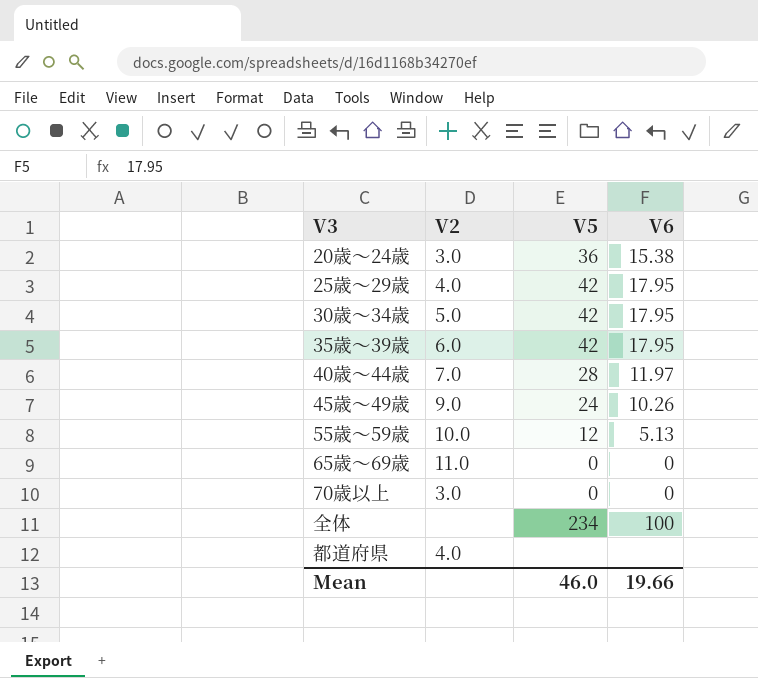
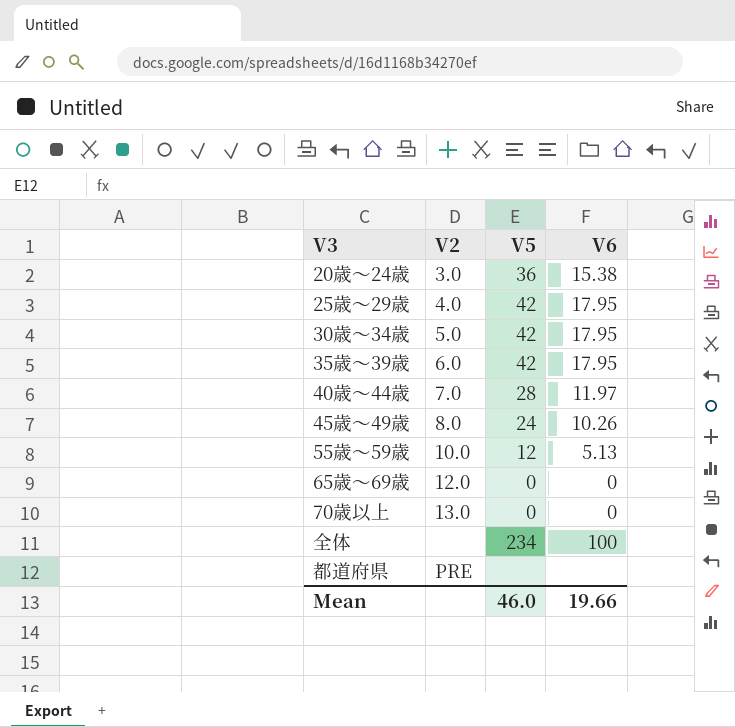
45歳〜49歳 | V2: 9.0 -> 8.0
65歳〜69歳 | V2: 11.0 -> 12.0
70歳以上 | V2: 3.0 -> 13.0
都道府県 | V2: 4.0 -> PRE

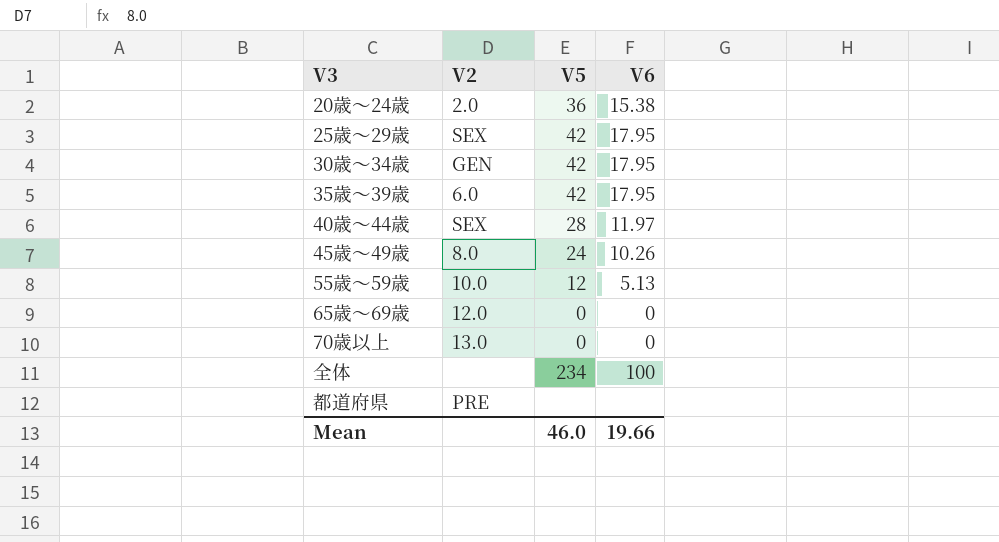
20歳〜24歳 | V2: 3.0 -> 2.0
25歳〜29歳 | V2: 4.0 -> SEX
30歳〜34歳 | V2: 5.0 -> GEN
40歳〜44歳 | V2: 7.0 -> SEX

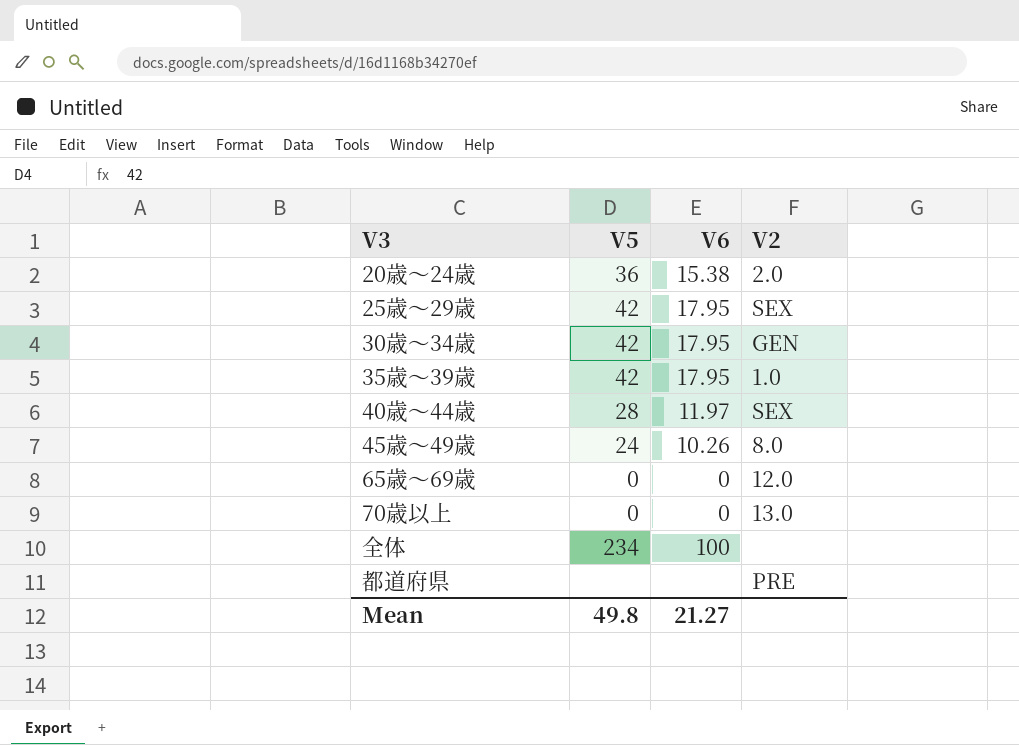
column V2 | position: 2 -> 4
row 55歳〜59歳: 10.0 | 12 | 5.13 -> none
35歳〜39歳 | V2: 6.0 -> 1.0
Mean | V5: 46.0 -> 49.8
Mean | V6: 19.66 -> 21.27

